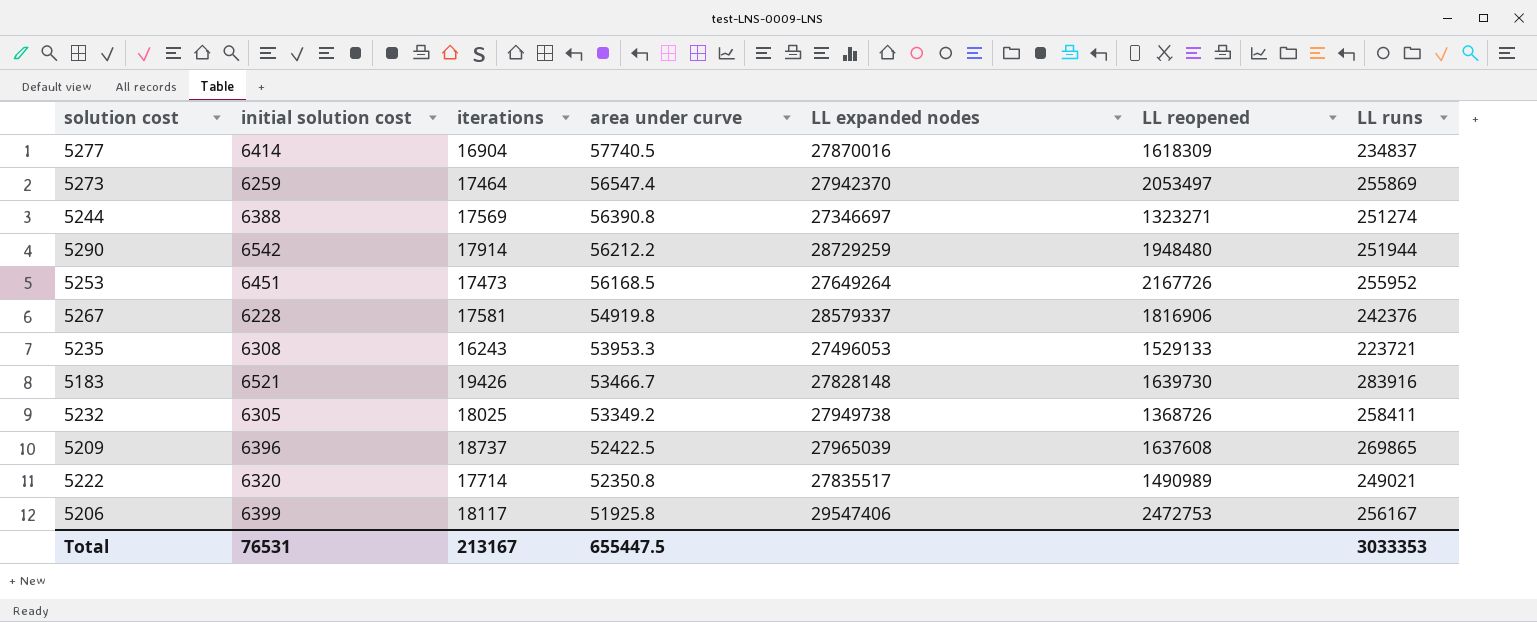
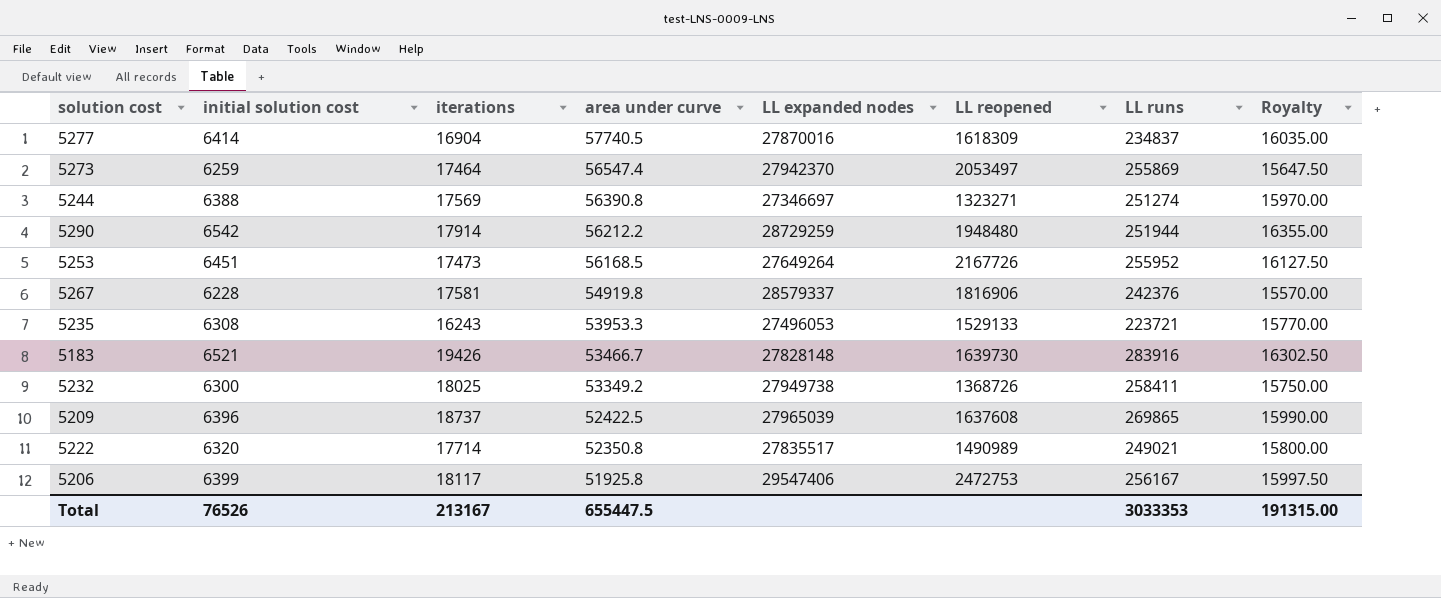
column Royalty | formula: none -> [initial solution cost] * 2.5
5232 | initial solution cost: 6305 -> 6300
Total | initial solution cost: 76531 -> 76526

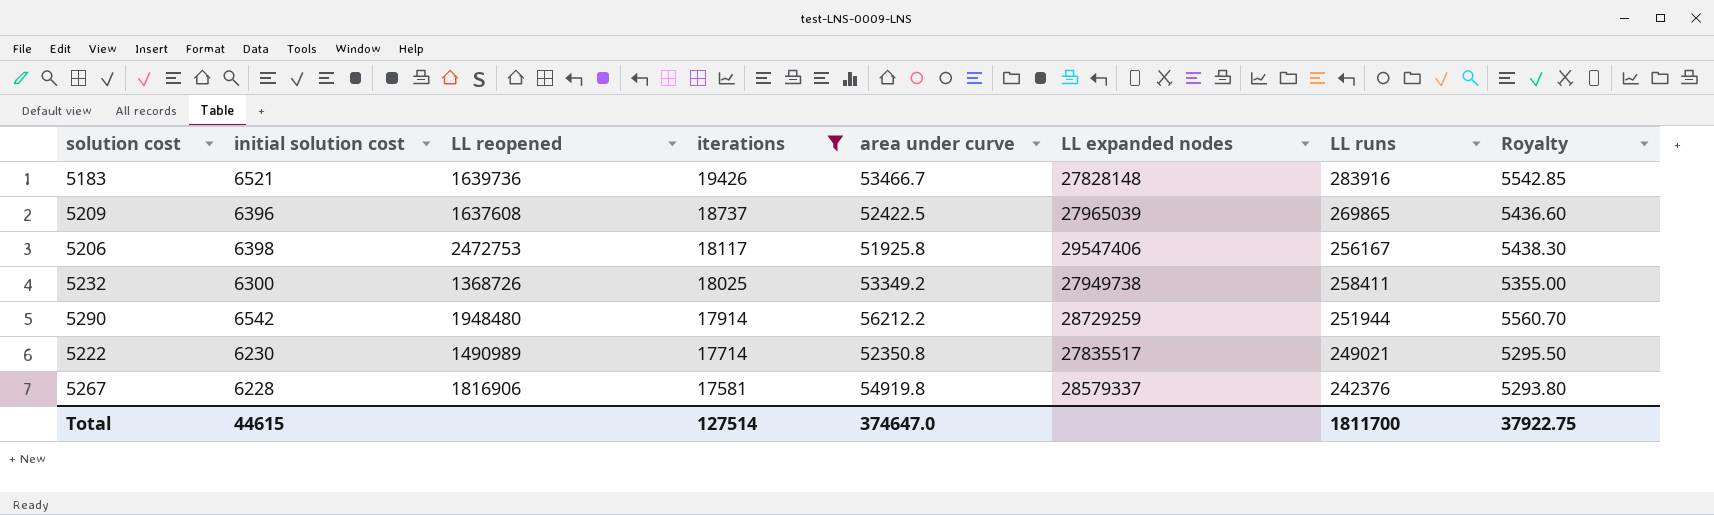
filter: none -> iterations >= 17581
row order: area under curve descending -> iterations descending
column LL reopened | position: 6 -> 3
column Royalty | formula: [initial solution cost] * 2.5 -> [initial solution cost] * 0.85
5183 | LL reopened: 1639730 -> 1639736
5206 | initial solution cost: 6399 -> 6398
5222 | initial solution cost: 6320 -> 6230
Total | initial solution cost: 76526 -> 44615
Total | iterations: 213167 -> 127514
Total | area under curve: 655447.5 -> 374647.0
Total | LL runs: 3033353 -> 1811700
Total | Royalty: 191315.00 -> 37922.75

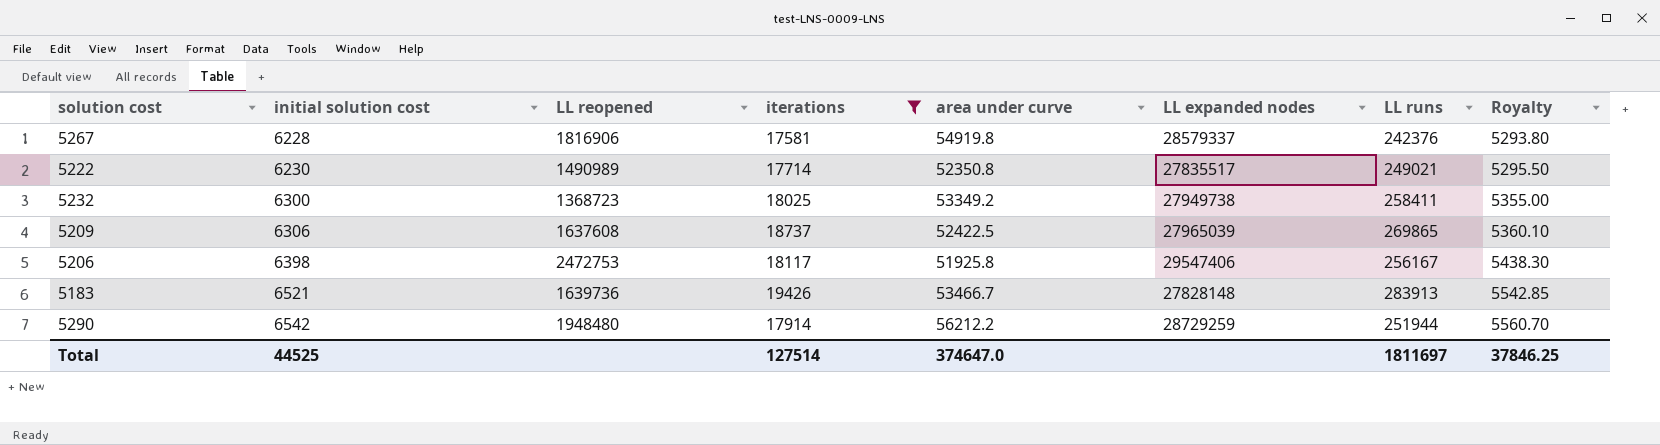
row order: iterations descending -> initial solution cost ascending
5232 | LL reopened: 1368726 -> 1368723
5209 | initial solution cost: 6396 -> 6306
5209 | Royalty: 5436.60 -> 5360.10
5183 | LL runs: 283916 -> 283913
Total | initial solution cost: 44615 -> 44525
Total | LL runs: 1811700 -> 1811697
Total | Royalty: 37922.75 -> 37846.25

